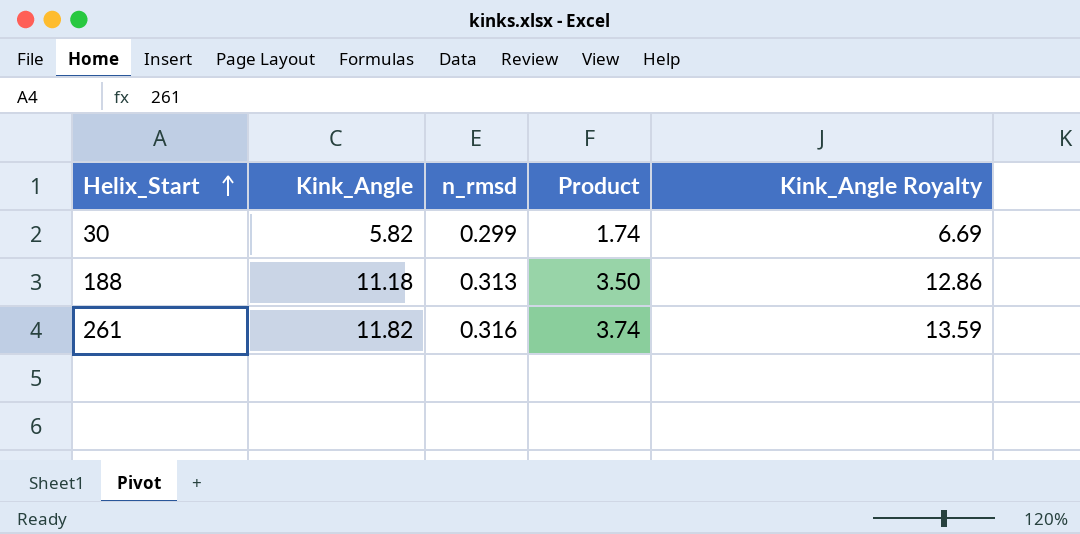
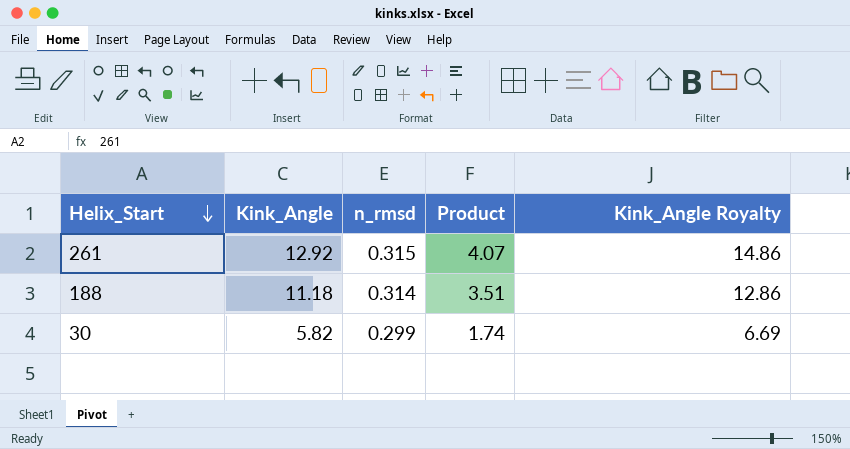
row order: Helix_Start ascending -> Helix_Start descending
261 | Kink_Angle: 11.82 -> 12.92
261 | n_rmsd: 0.316 -> 0.315
261 | Product: 3.74 -> 4.07
261 | Kink_Angle Royalty: 13.59 -> 14.86
188 | n_rmsd: 0.313 -> 0.314
188 | Product: 3.50 -> 3.51

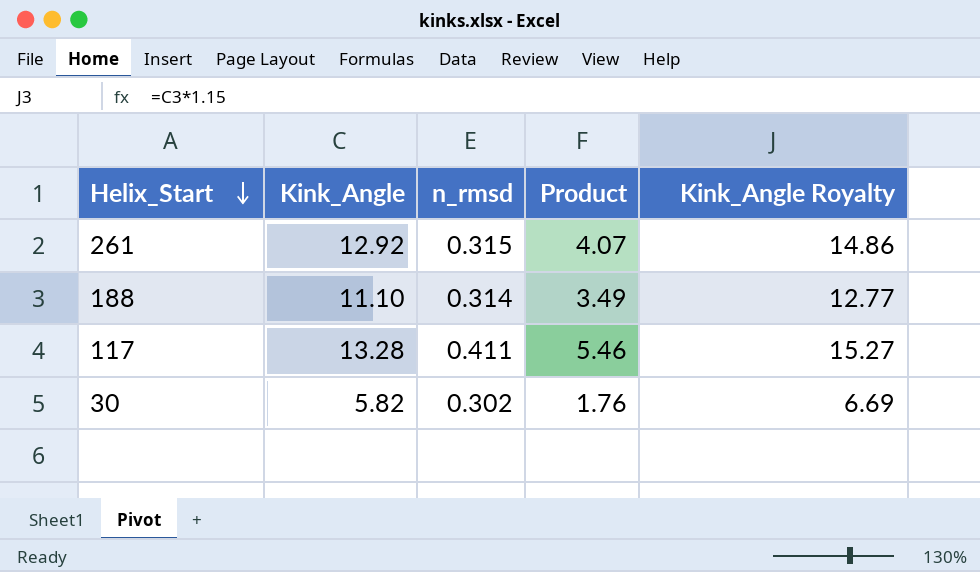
188 | Kink_Angle: 11.18 -> 11.10
188 | Product: 3.51 -> 3.49
188 | Kink_Angle Royalty: 12.86 -> 12.77
row 117: none -> 13.28 | 0.411 | 5.46 | 15.27
30 | n_rmsd: 0.299 -> 0.302
30 | Product: 1.74 -> 1.76

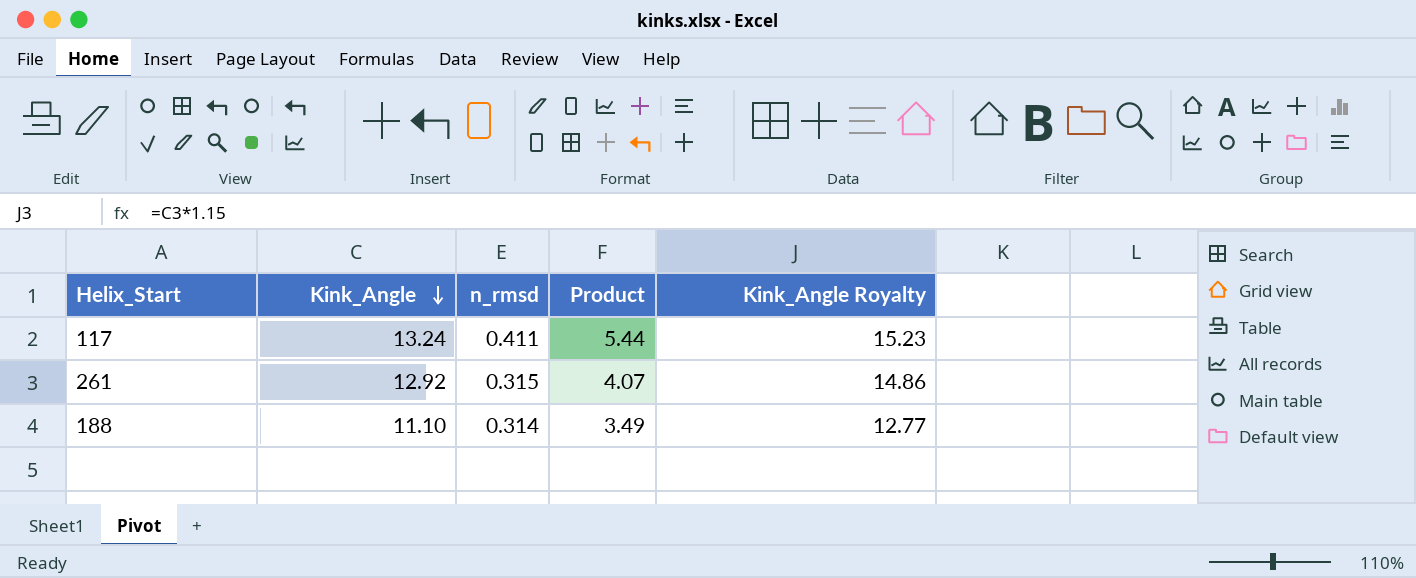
row order: Helix_Start descending -> Kink_Angle descending
row 30: 5.82 | 0.302 | 1.76 | 6.69 -> none
117 | Kink_Angle: 13.28 -> 13.24
117 | Product: 5.46 -> 5.44
117 | Kink_Angle Royalty: 15.27 -> 15.23

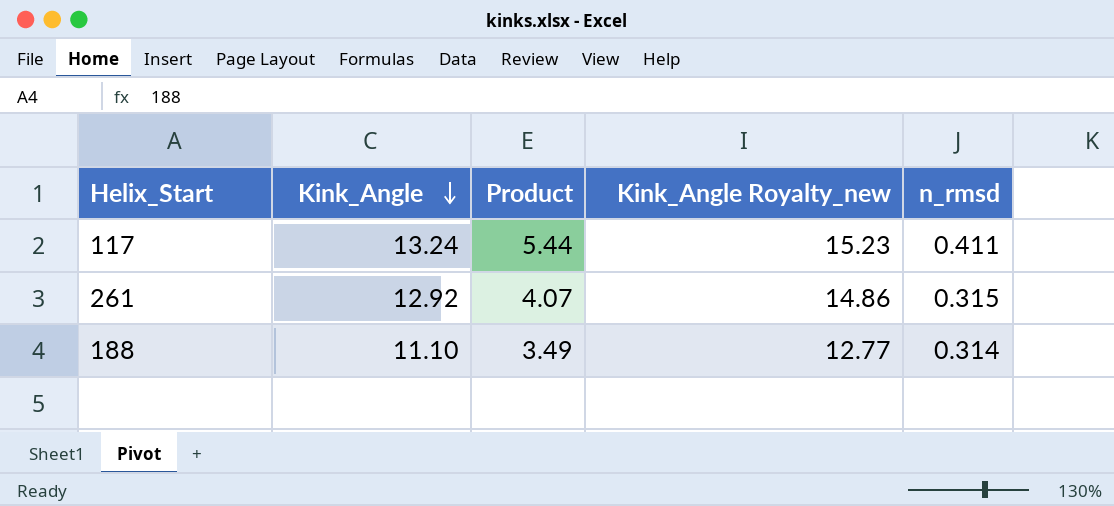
column name: Kink_Angle Royalty -> Kink_Angle Royalty_new
column n_rmsd | position: 3 -> 5

